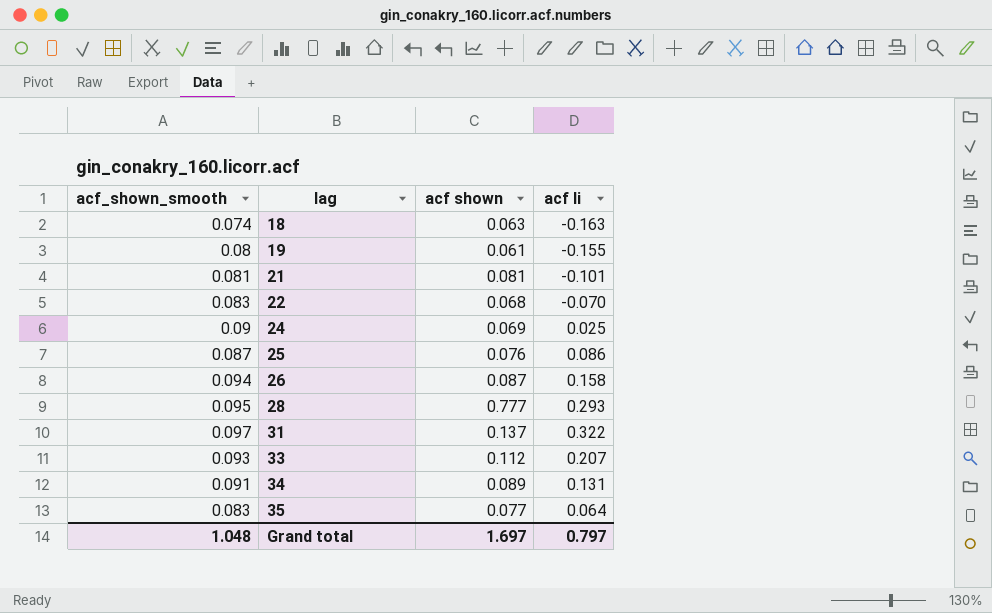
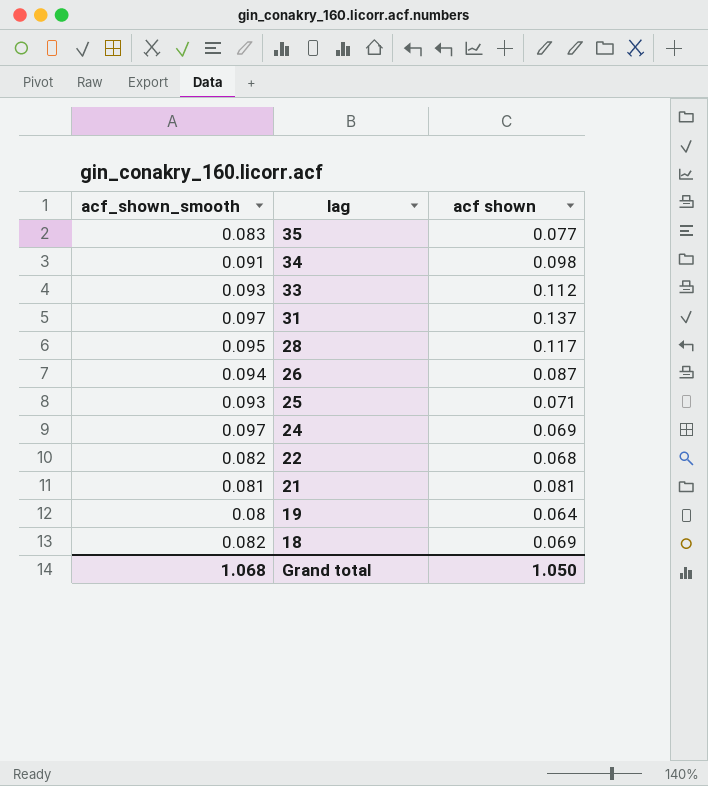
row order: lag ascending -> lag descending
column acf li | position: 4 -> none
34 | acf shown: 0.089 -> 0.098
28 | acf shown: 0.777 -> 0.117
25 | acf_shown_smooth: 0.087 -> 0.093
25 | acf shown: 0.076 -> 0.071
24 | acf_shown_smooth: 0.09 -> 0.097
22 | acf_shown_smooth: 0.083 -> 0.082
19 | acf shown: 0.061 -> 0.064
18 | acf_shown_smooth: 0.074 -> 0.082
18 | acf shown: 0.063 -> 0.069
Grand total | acf_shown_smooth: 1.048 -> 1.068
Grand total | acf shown: 1.697 -> 1.050

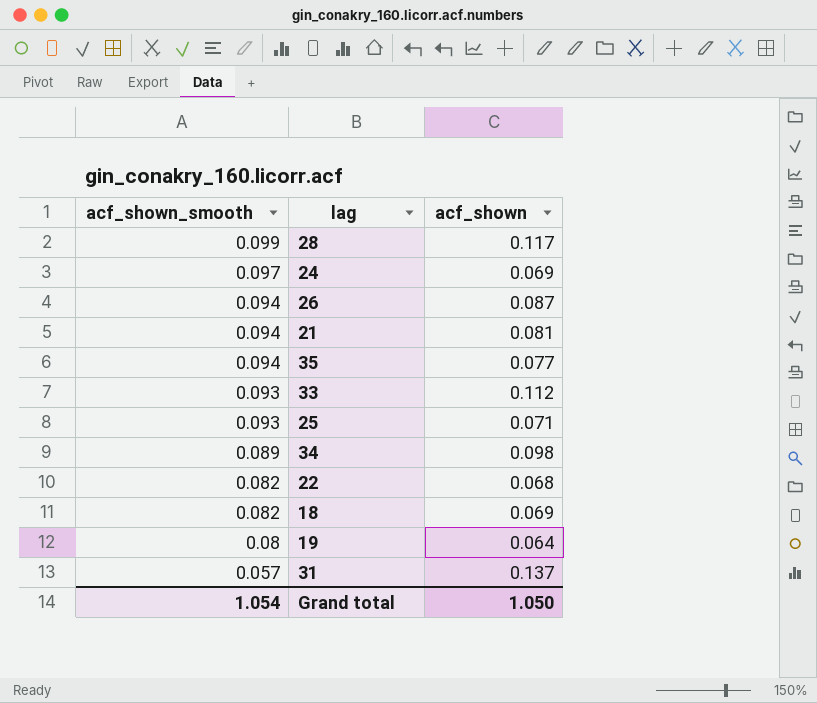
row order: lag descending -> acf_shown_smooth descending
column name: acf shown -> acf_shown
28 | acf_shown_smooth: 0.095 -> 0.099
21 | acf_shown_smooth: 0.081 -> 0.094
35 | acf_shown_smooth: 0.083 -> 0.094
34 | acf_shown_smooth: 0.091 -> 0.089
31 | acf_shown_smooth: 0.097 -> 0.057
Grand total | acf_shown_smooth: 1.068 -> 1.054

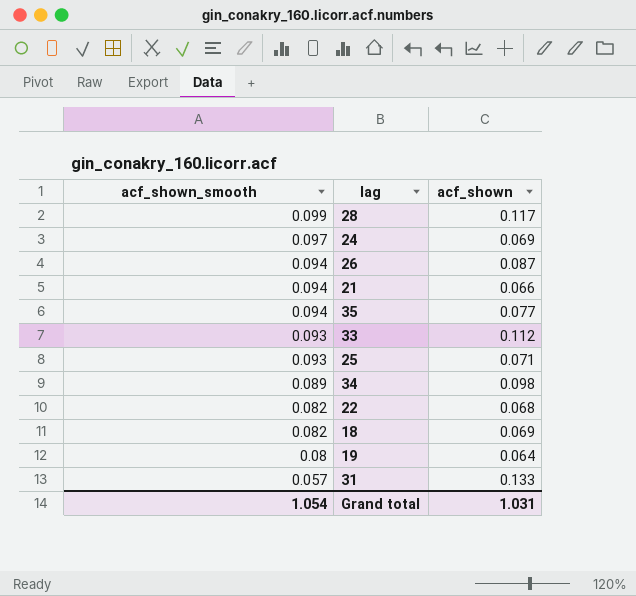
21 | acf_shown: 0.081 -> 0.066
31 | acf_shown: 0.137 -> 0.133
Grand total | acf_shown: 1.050 -> 1.031

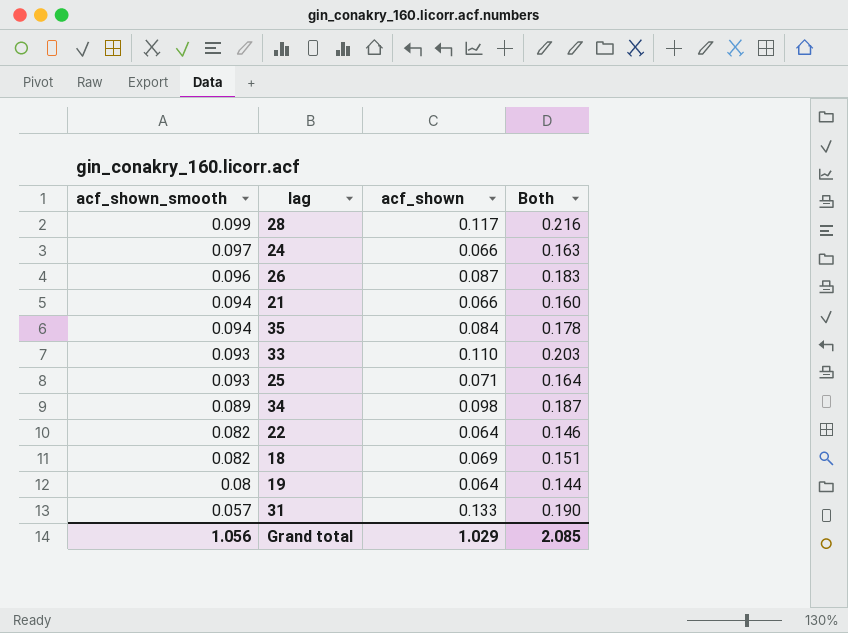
column Both | formula: none -> [acf_shown_smooth] + [acf_shown]
24 | acf_shown: 0.069 -> 0.066
26 | acf_shown_smooth: 0.094 -> 0.096
35 | acf_shown: 0.077 -> 0.084
33 | acf_shown: 0.112 -> 0.110
22 | acf_shown: 0.068 -> 0.064
Grand total | acf_shown_smooth: 1.054 -> 1.056
Grand total | acf_shown: 1.031 -> 1.029

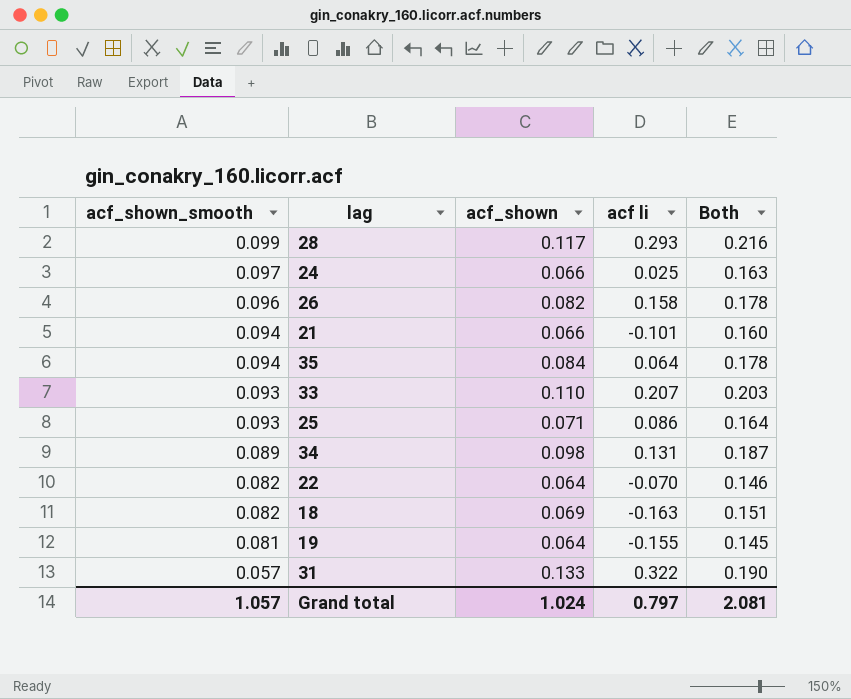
column acf li | position: none -> 4
26 | acf_shown: 0.087 -> 0.082
26 | Both: 0.183 -> 0.178
19 | acf_shown_smooth: 0.08 -> 0.081
19 | Both: 0.144 -> 0.145
Grand total | acf_shown_smooth: 1.056 -> 1.057
Grand total | acf_shown: 1.029 -> 1.024
Grand total | Both: 2.085 -> 2.081

